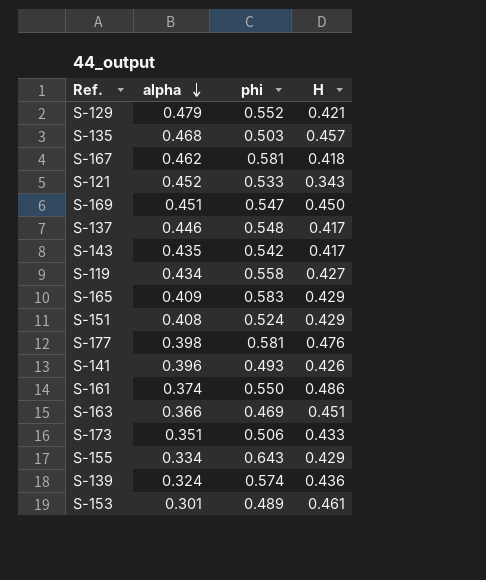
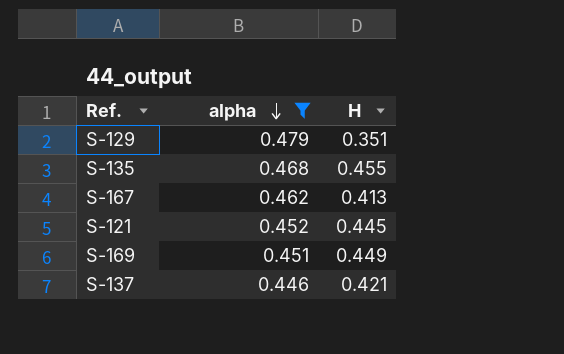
filter: none -> alpha >= 0.446
column phi | position: 3 -> none
S-129 | H: 0.421 -> 0.351
S-135 | H: 0.457 -> 0.455
S-167 | H: 0.418 -> 0.413
S-121 | H: 0.343 -> 0.445
S-169 | H: 0.450 -> 0.449
S-137 | H: 0.417 -> 0.421

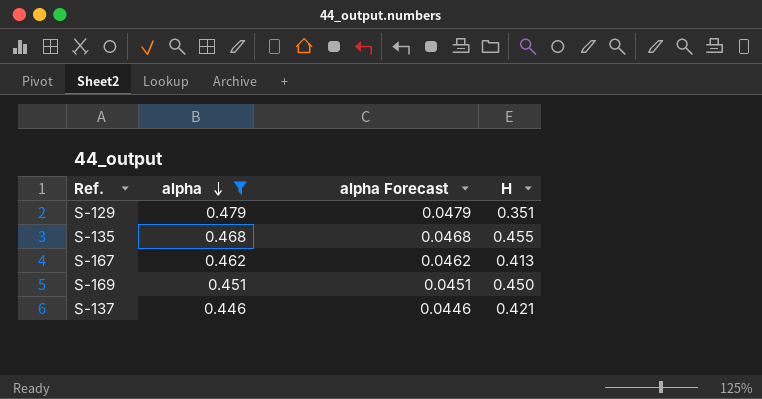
column alpha Forecast | formula: none -> [alpha] * 0.1
row S-121: 0.452 | 0.445 -> none
S-169 | H: 0.449 -> 0.450

